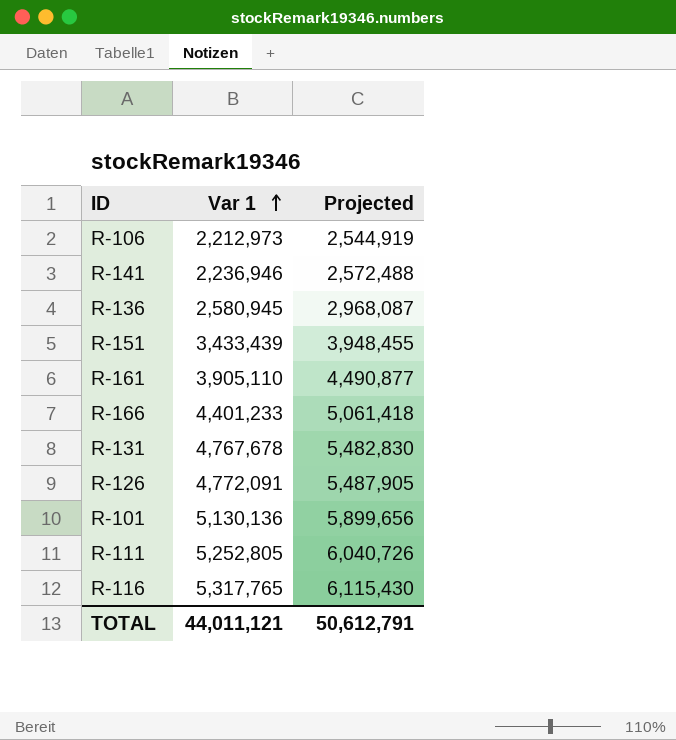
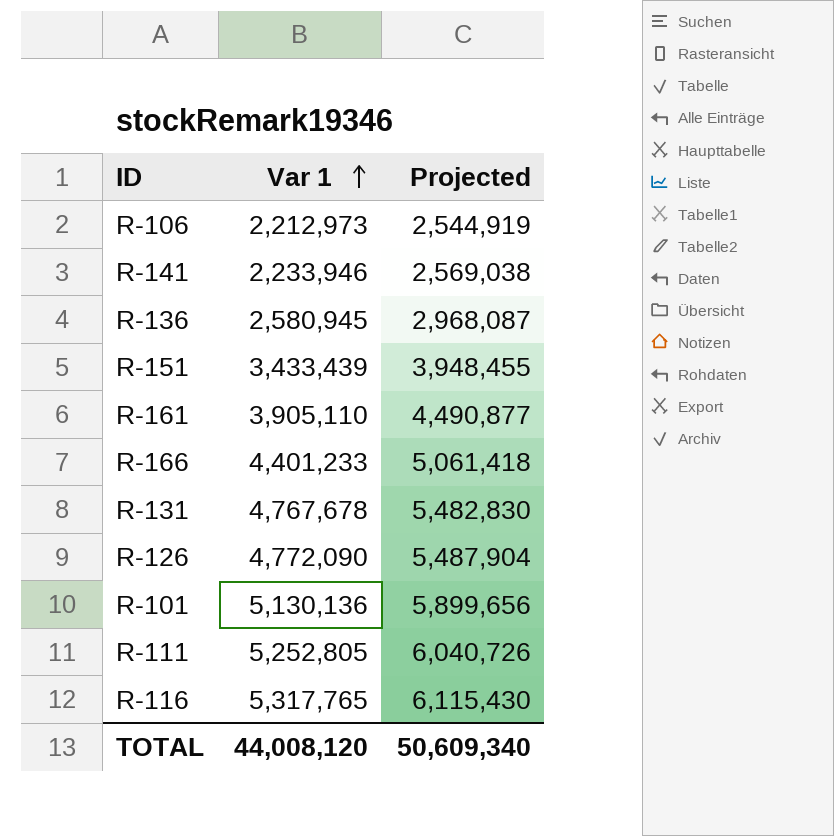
R-141 | Var 1: 2,236,946 -> 2,233,946
R-141 | Projected: 2,572,488 -> 2,569,038
R-126 | Var 1: 4,772,091 -> 4,772,090
R-126 | Projected: 5,487,905 -> 5,487,904
TOTAL | Var 1: 44,011,121 -> 44,008,120
TOTAL | Projected: 50,612,791 -> 50,609,340

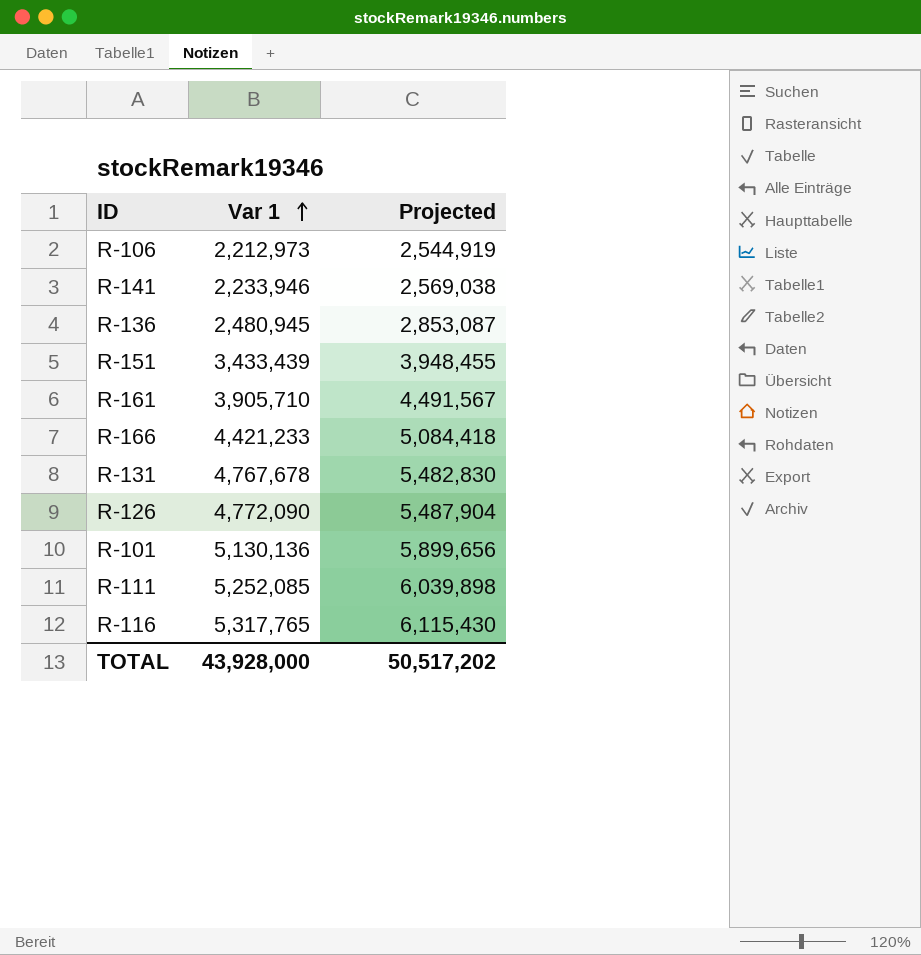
R-136 | Var 1: 2,580,945 -> 2,480,945
R-136 | Projected: 2,968,087 -> 2,853,087
R-161 | Var 1: 3,905,110 -> 3,905,710
R-161 | Projected: 4,490,877 -> 4,491,567
R-166 | Var 1: 4,401,233 -> 4,421,233
R-166 | Projected: 5,061,418 -> 5,084,418
R-111 | Var 1: 5,252,805 -> 5,252,085
R-111 | Projected: 6,040,726 -> 6,039,898
TOTAL | Var 1: 44,008,120 -> 43,928,000
TOTAL | Projected: 50,609,340 -> 50,517,202

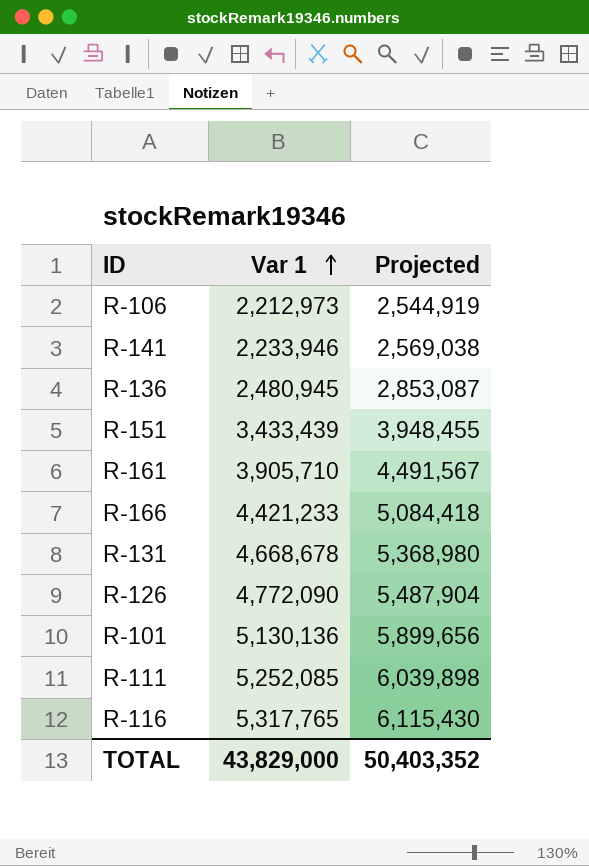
R-131 | Var 1: 4,767,678 -> 4,668,678
R-131 | Projected: 5,482,830 -> 5,368,980
TOTAL | Var 1: 43,928,000 -> 43,829,000
TOTAL | Projected: 50,517,202 -> 50,403,352

